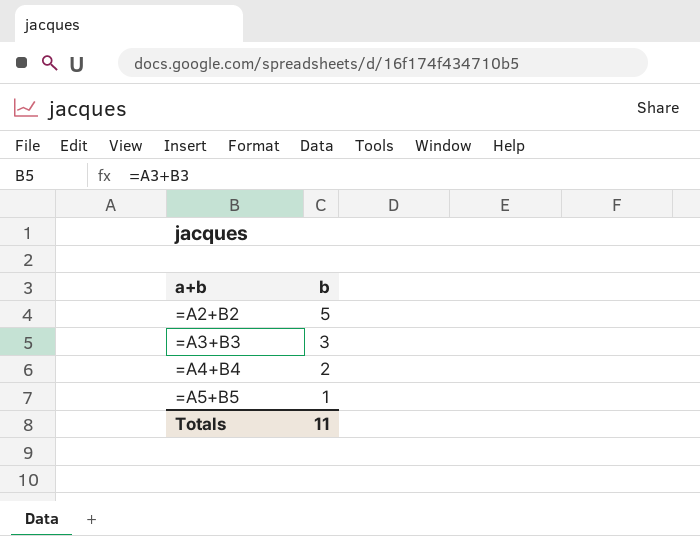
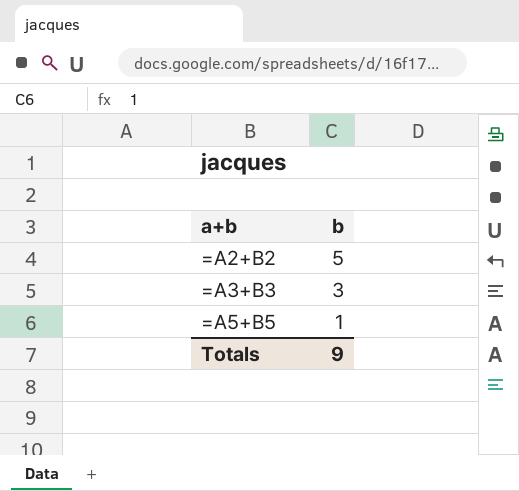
row =A4+B4: 2 -> none
Totals | b: 11 -> 9

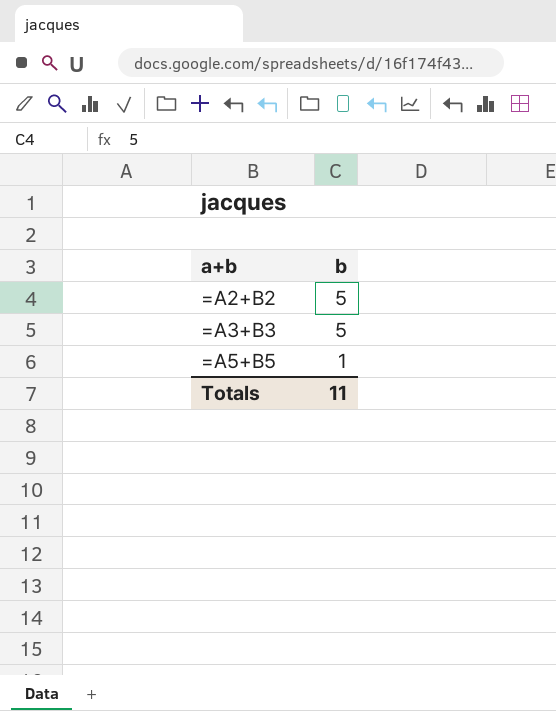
=A3+B3 | b: 3 -> 5
Totals | b: 9 -> 11

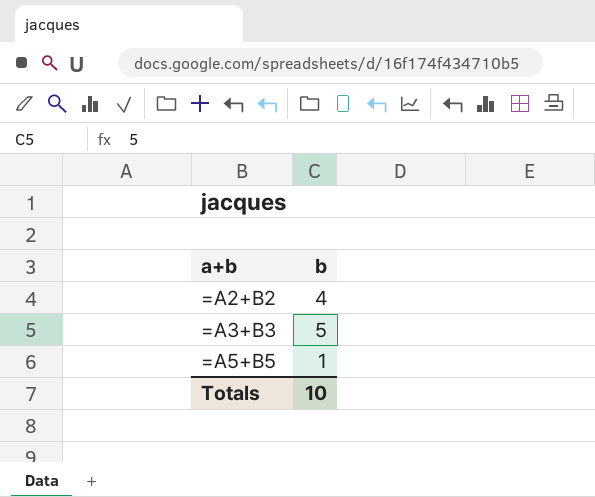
=A2+B2 | b: 5 -> 4
Totals | b: 11 -> 10

